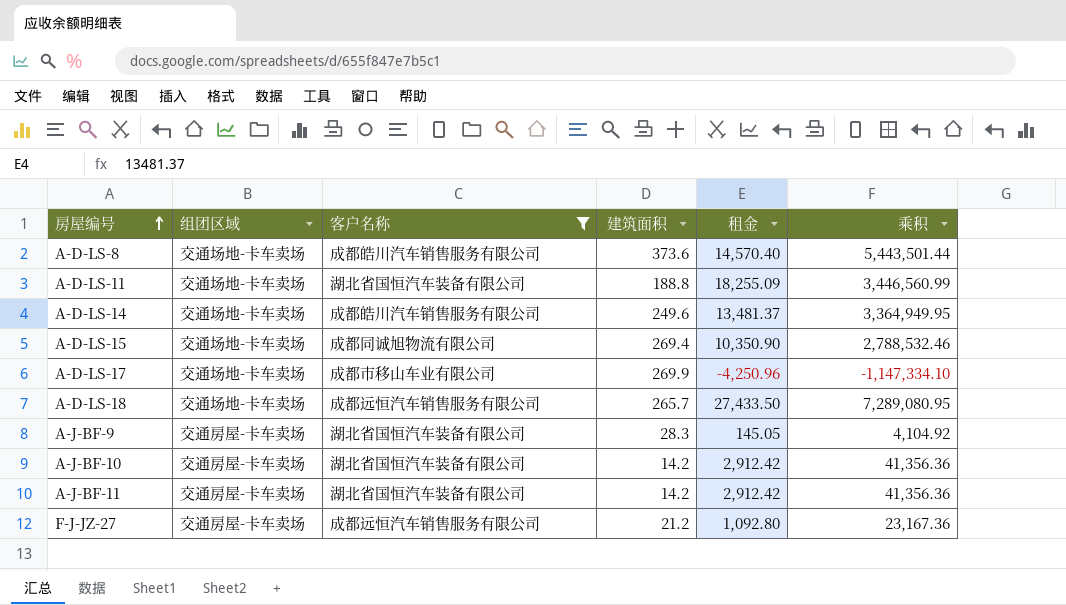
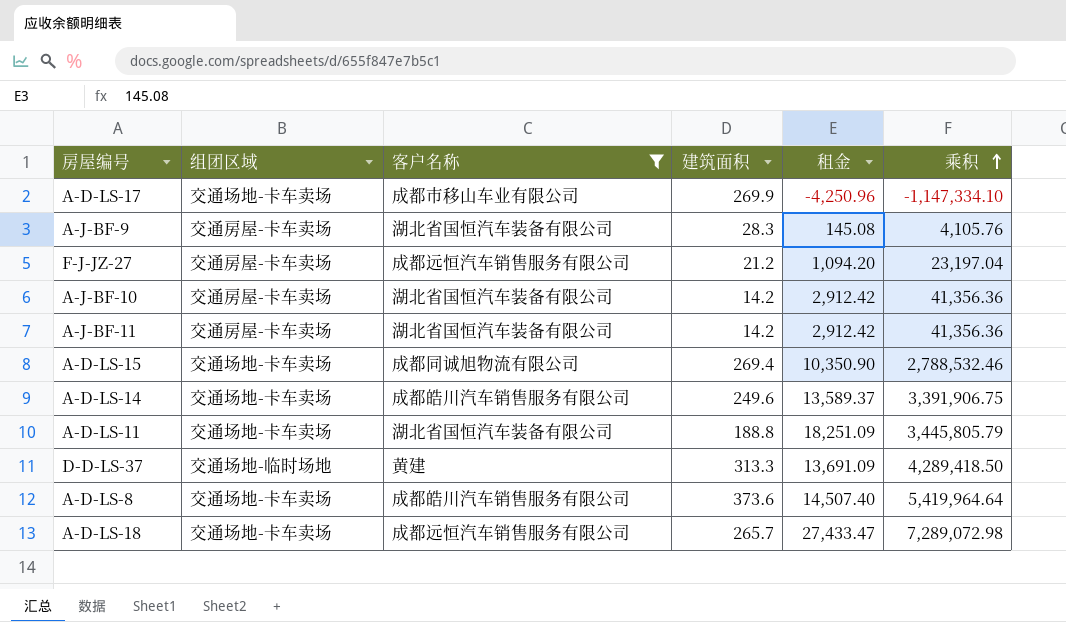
row order: 房屋编号 ascending -> 乘积 ascending
A-J-BF-9 | 租金: 145.05 -> 145.08
A-J-BF-9 | 乘积: 4,104.92 -> 4,105.76
F-J-JZ-27 | 租金: 1,092.80 -> 1,094.20
F-J-JZ-27 | 乘积: 23,167.36 -> 23,197.04
A-D-LS-14 | 租金: 13,481.37 -> 13,589.37
A-D-LS-14 | 乘积: 3,364,949.95 -> 3,391,906.75
A-D-LS-11 | 租金: 18,255.09 -> 18,251.09
A-D-LS-11 | 乘积: 3,446,560.99 -> 3,445,805.79
row D-D-LS-37: none -> 交通场地-临时场地 | 黄建 | 313.3 | 13,691.09 | 4,289,418.50
A-D-LS-8 | 租金: 14,570.40 -> 14,507.40
A-D-LS-8 | 乘积: 5,443,501.44 -> 5,419,964.64
A-D-LS-18 | 租金: 27,433.50 -> 27,433.47
A-D-LS-18 | 乘积: 7,289,080.95 -> 7,289,072.98

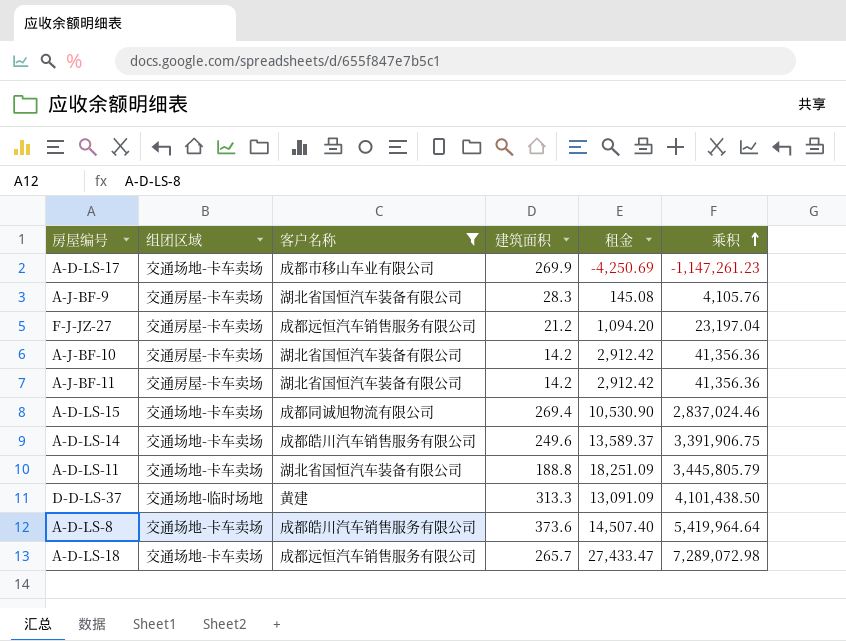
A-D-LS-17 | 租金: -4,250.96 -> -4,250.69
A-D-LS-17 | 乘积: -1,147,334.10 -> -1,147,261.23
A-D-LS-15 | 租金: 10,350.90 -> 10,530.90
A-D-LS-15 | 乘积: 2,788,532.46 -> 2,837,024.46
D-D-LS-37 | 租金: 13,691.09 -> 13,091.09
D-D-LS-37 | 乘积: 4,289,418.50 -> 4,101,438.50

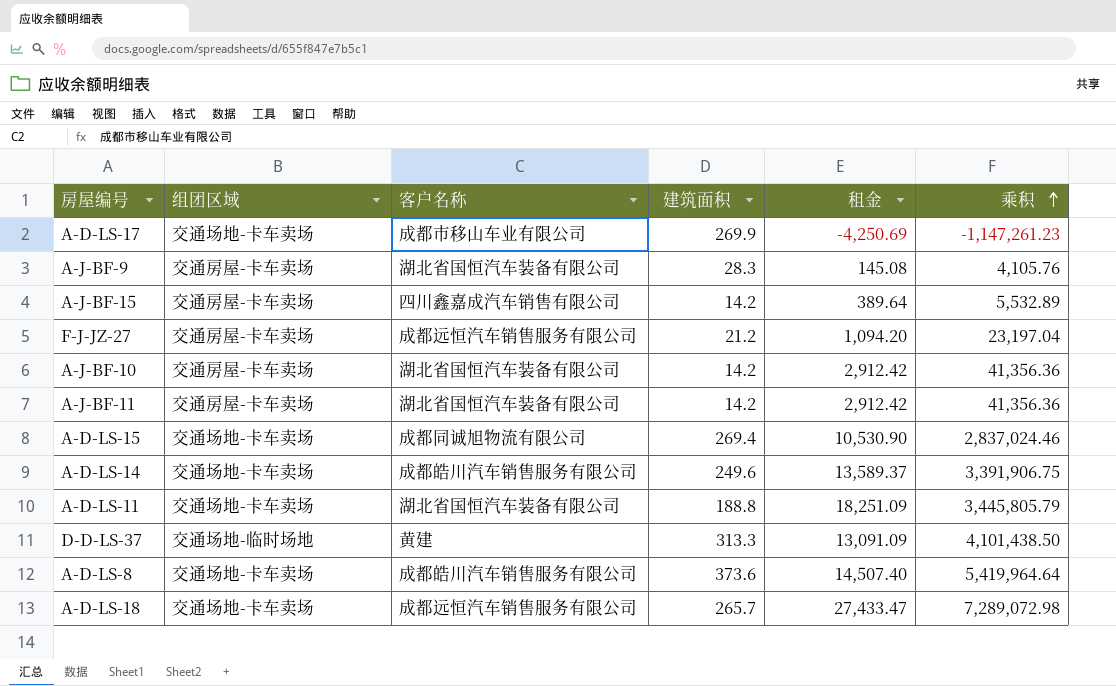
filter: 客户名称 != 四川鑫嘉成汽车销售有限公司 -> none

